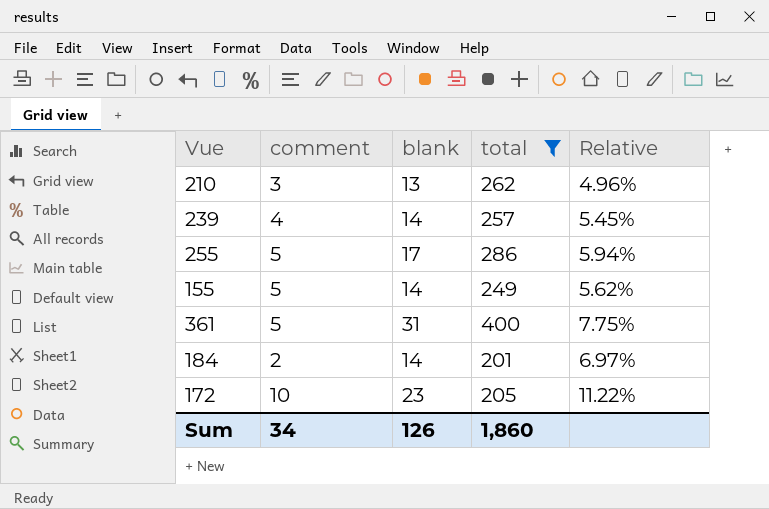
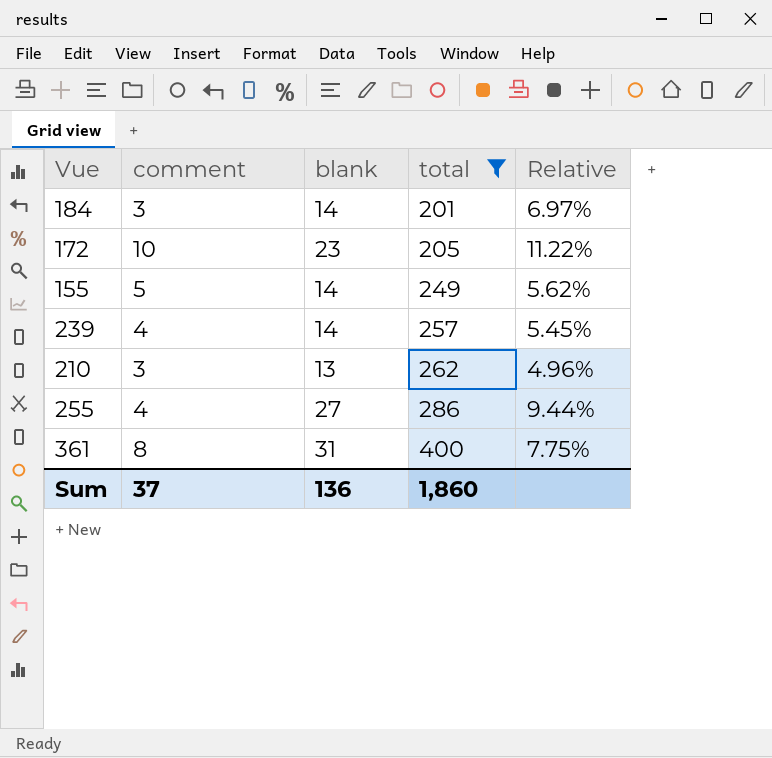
row order: none -> total ascending
184 | comment: 2 -> 3
255 | comment: 5 -> 4
255 | blank: 17 -> 27
255 | Relative: 5.94% -> 9.44%
361 | comment: 5 -> 8
Sum | comment: 34 -> 37
Sum | blank: 126 -> 136

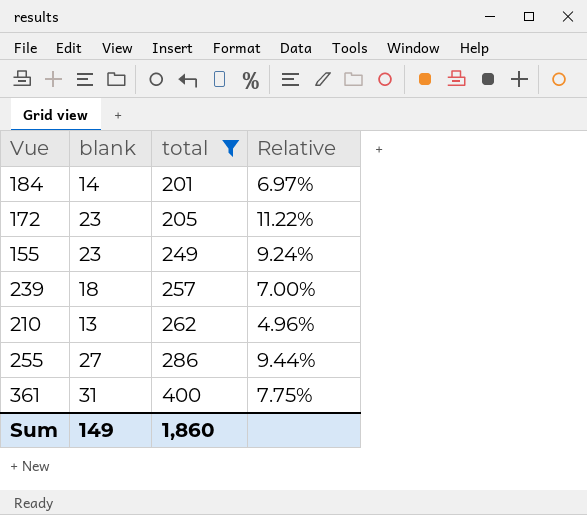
column comment | position: 2 -> none
155 | blank: 14 -> 23
155 | Relative: 5.62% -> 9.24%
239 | blank: 14 -> 18
239 | Relative: 5.45% -> 7.00%
Sum | blank: 136 -> 149

